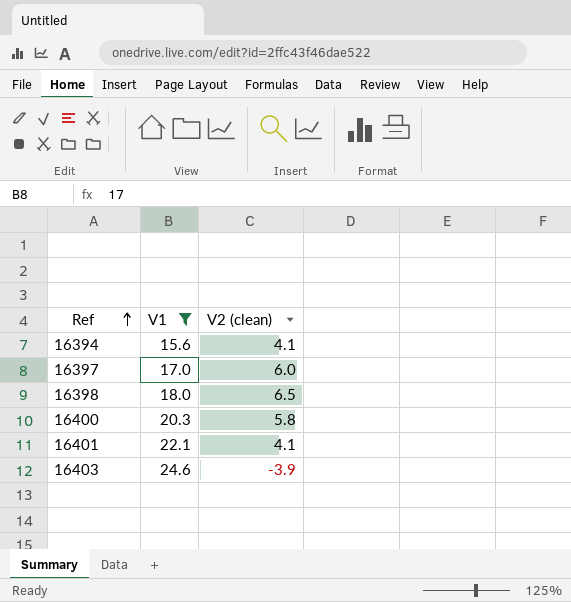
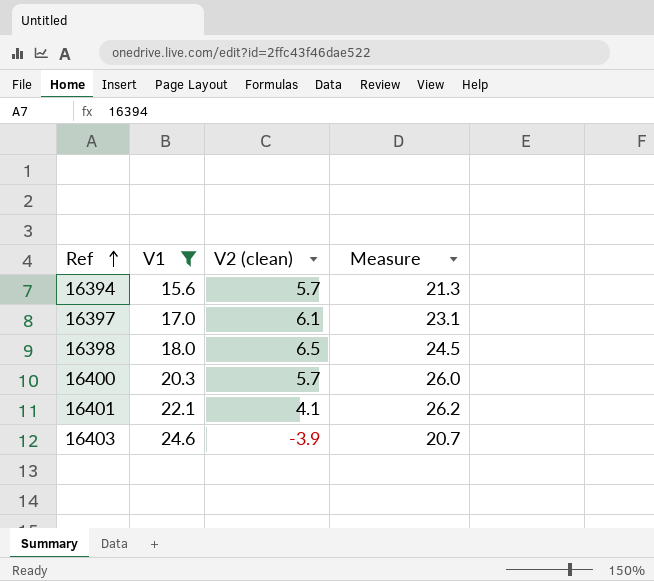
column Measure | formula: none -> [V1] + [V2 (clean)]
16394 | V2 (clean): 4.1 -> 5.7
16397 | V2 (clean): 6.0 -> 6.1
16400 | V2 (clean): 5.8 -> 5.7

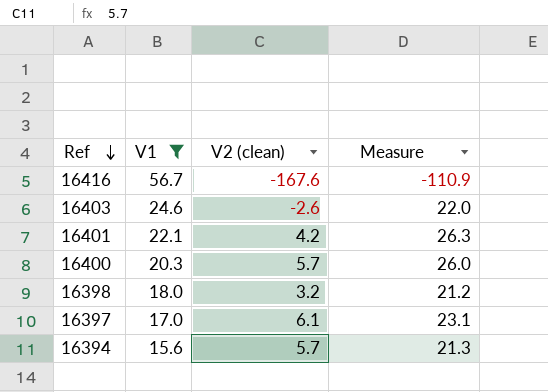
row order: Ref ascending -> Ref descending
row 16416: none -> 56.7 | -167.6 | -110.9
16403 | V2 (clean): -3.9 -> -2.6
16403 | Measure: 20.7 -> 22.0
16401 | V2 (clean): 4.1 -> 4.2
16401 | Measure: 26.2 -> 26.3
16398 | V2 (clean): 6.5 -> 3.2
16398 | Measure: 24.5 -> 21.2

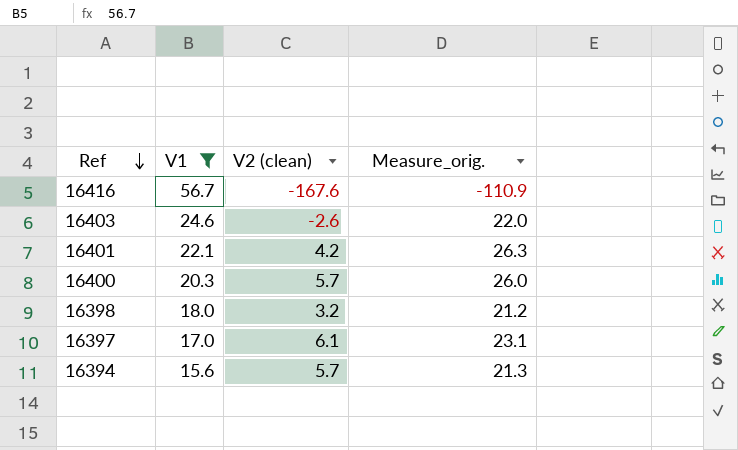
column name: Measure -> Measure_orig.

